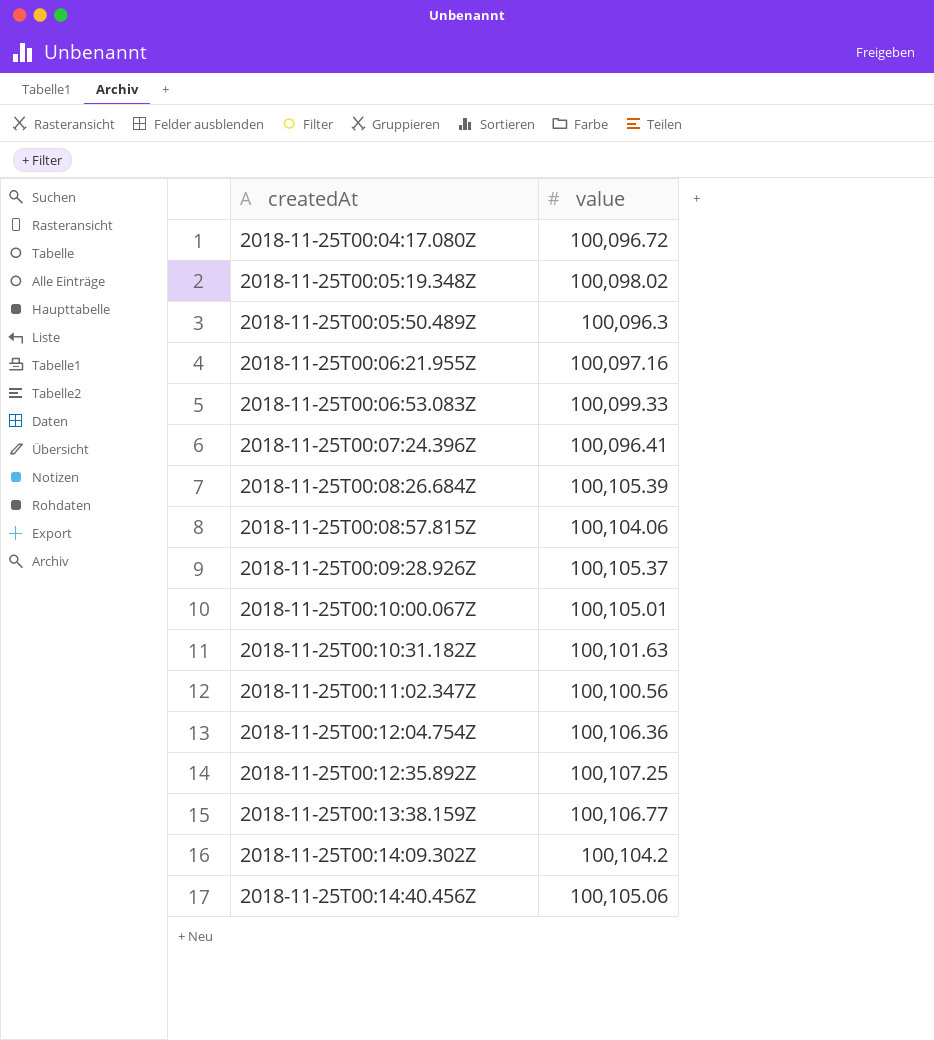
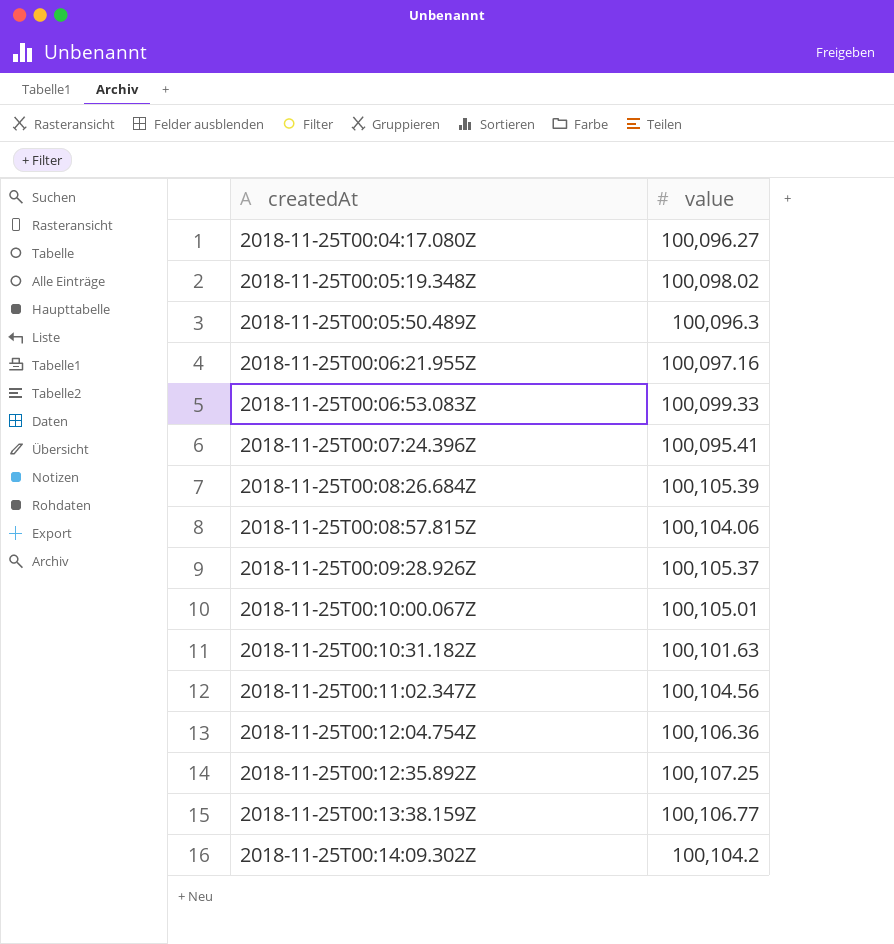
row 2018-11-25T00:14:40.456Z: 100,105.06 -> none
2018-11-25T00:04:17.080Z | value: 100,096.72 -> 100,096.27
2018-11-25T00:07:24.396Z | value: 100,096.41 -> 100,095.41
2018-11-25T00:11:02.347Z | value: 100,100.56 -> 100,104.56

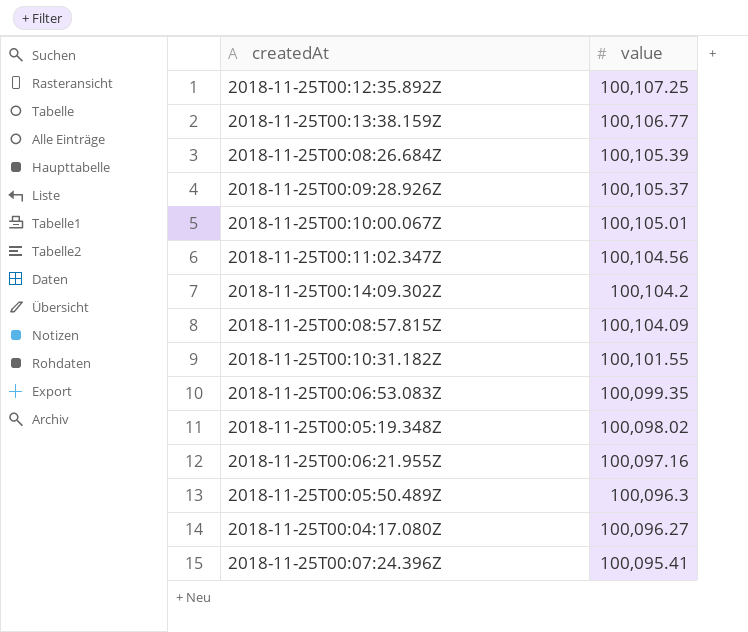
row order: createdAt ascending -> value descending
row 2018-11-25T00:12:04.754Z: 100,106.36 -> none
2018-11-25T00:08:57.815Z | value: 100,104.06 -> 100,104.09
2018-11-25T00:10:31.182Z | value: 100,101.63 -> 100,101.55
2018-11-25T00:06:53.083Z | value: 100,099.33 -> 100,099.35

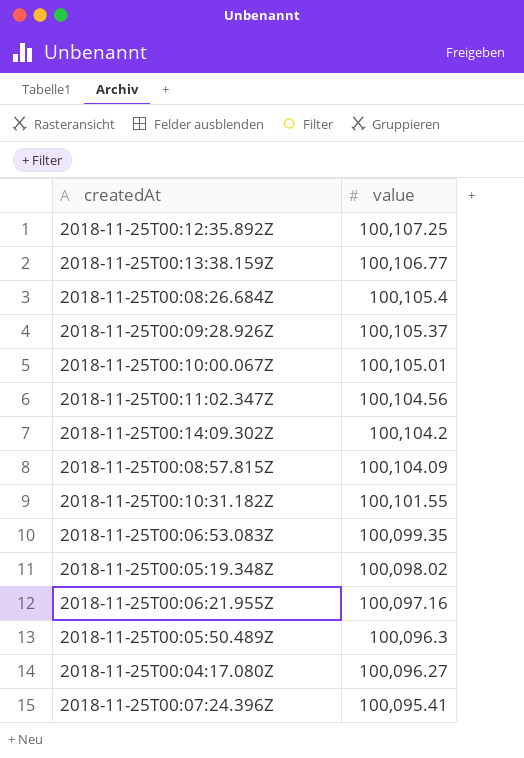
2018-11-25T00:08:26.684Z | value: 100,105.39 -> 100,105.4

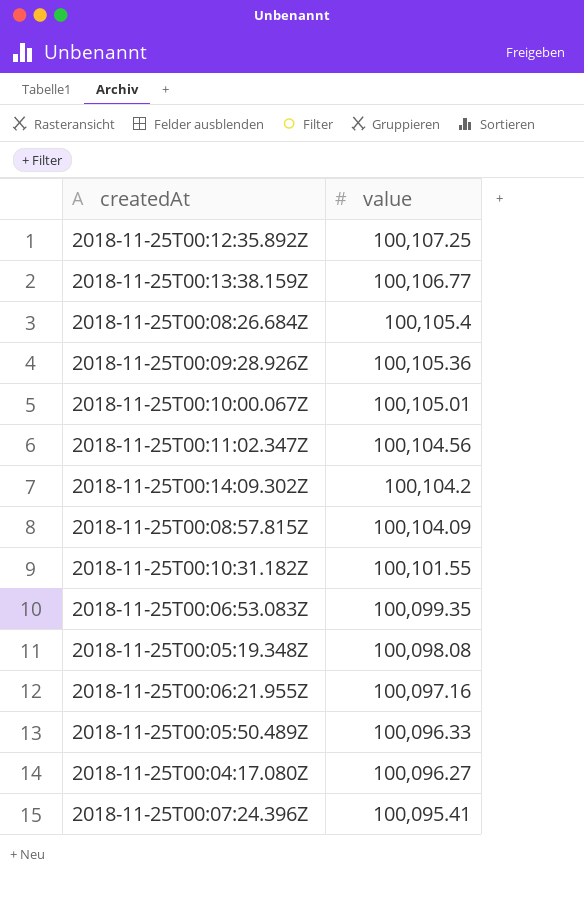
2018-11-25T00:09:28.926Z | value: 100,105.37 -> 100,105.36
2018-11-25T00:05:19.348Z | value: 100,098.02 -> 100,098.08
2018-11-25T00:05:50.489Z | value: 100,096.3 -> 100,096.33

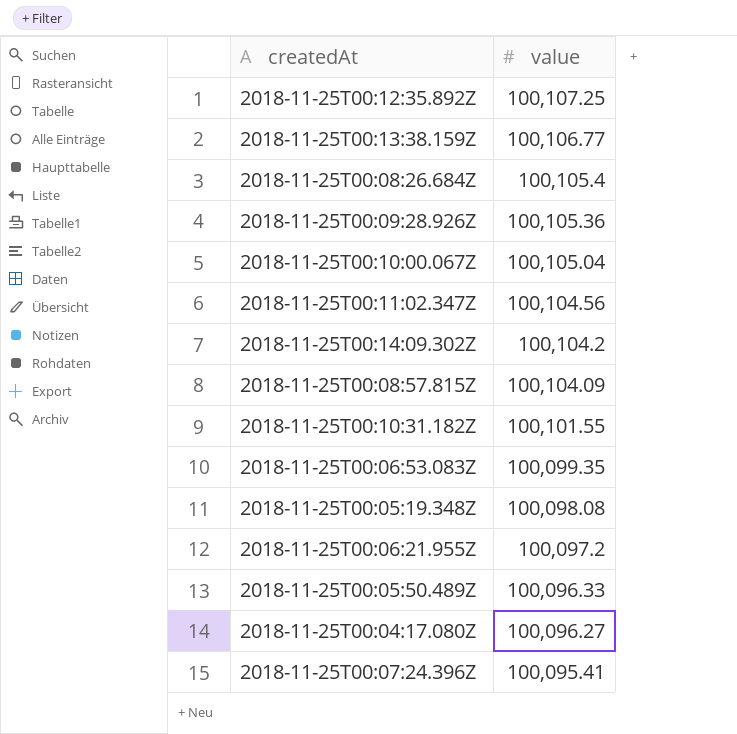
2018-11-25T00:10:00.067Z | value: 100,105.01 -> 100,105.04
2018-11-25T00:06:21.955Z | value: 100,097.16 -> 100,097.2

